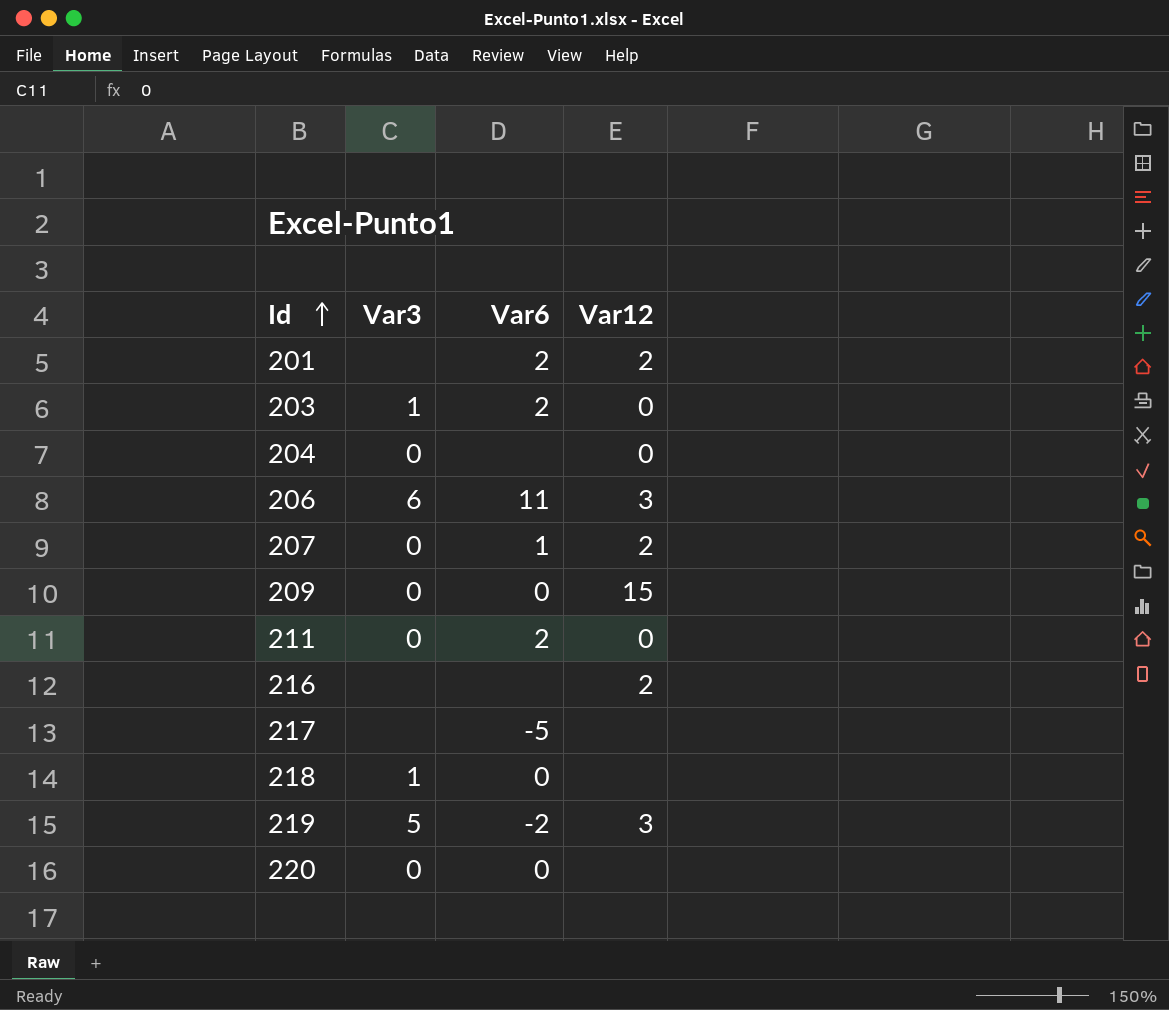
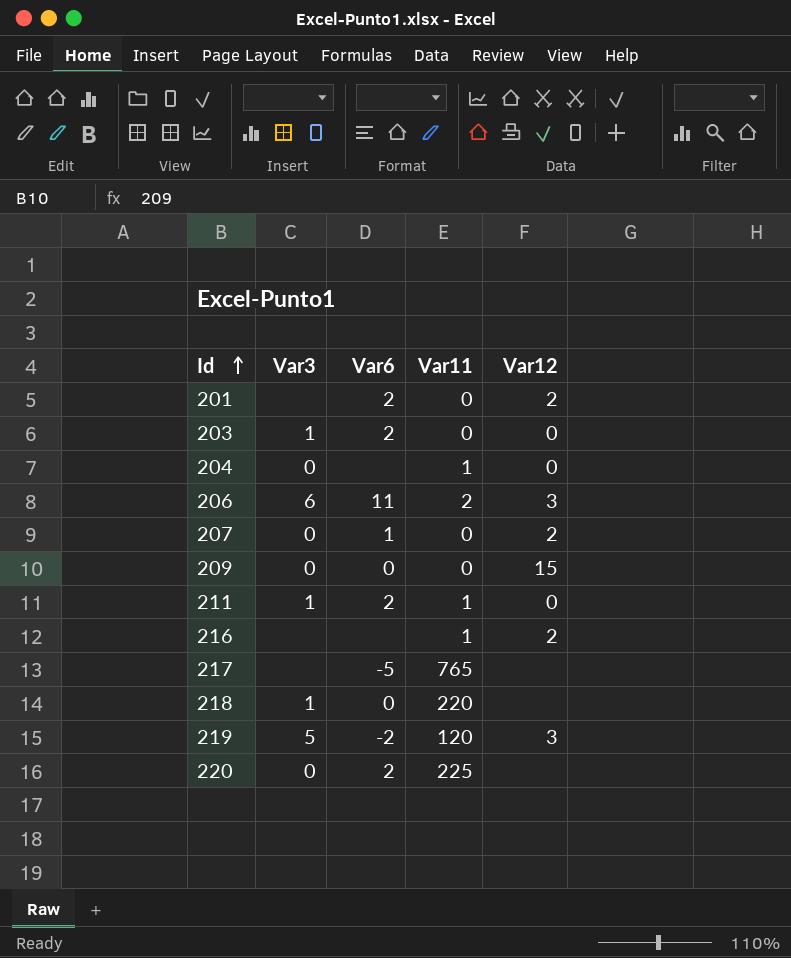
column Var11 | position: none -> 4
211 | Var3: 0 -> 1
220 | Var6: 0 -> 2

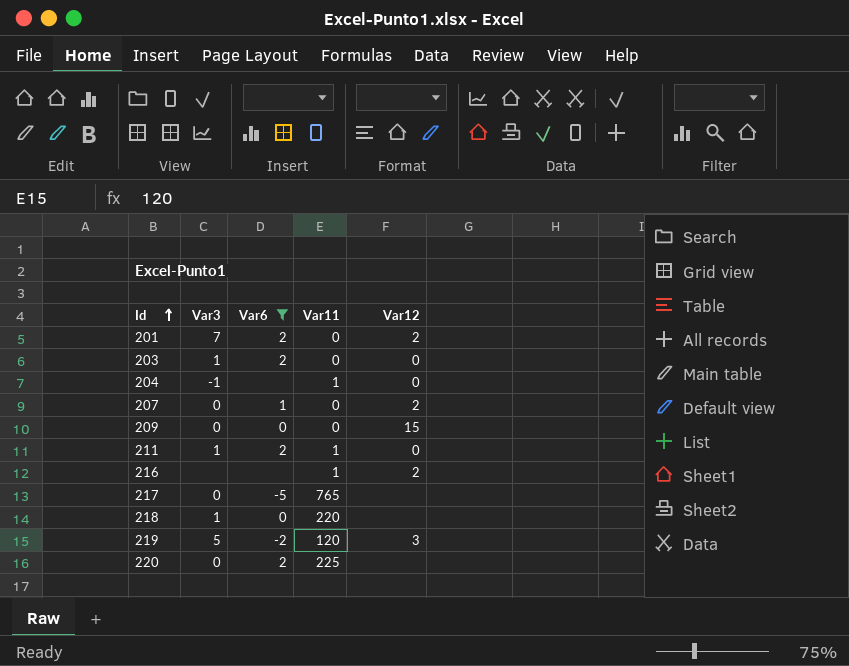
filter: none -> Var6 != 11
201 | Var3: none -> 7
204 | Var3: 0 -> -1
217 | Var3: none -> 0

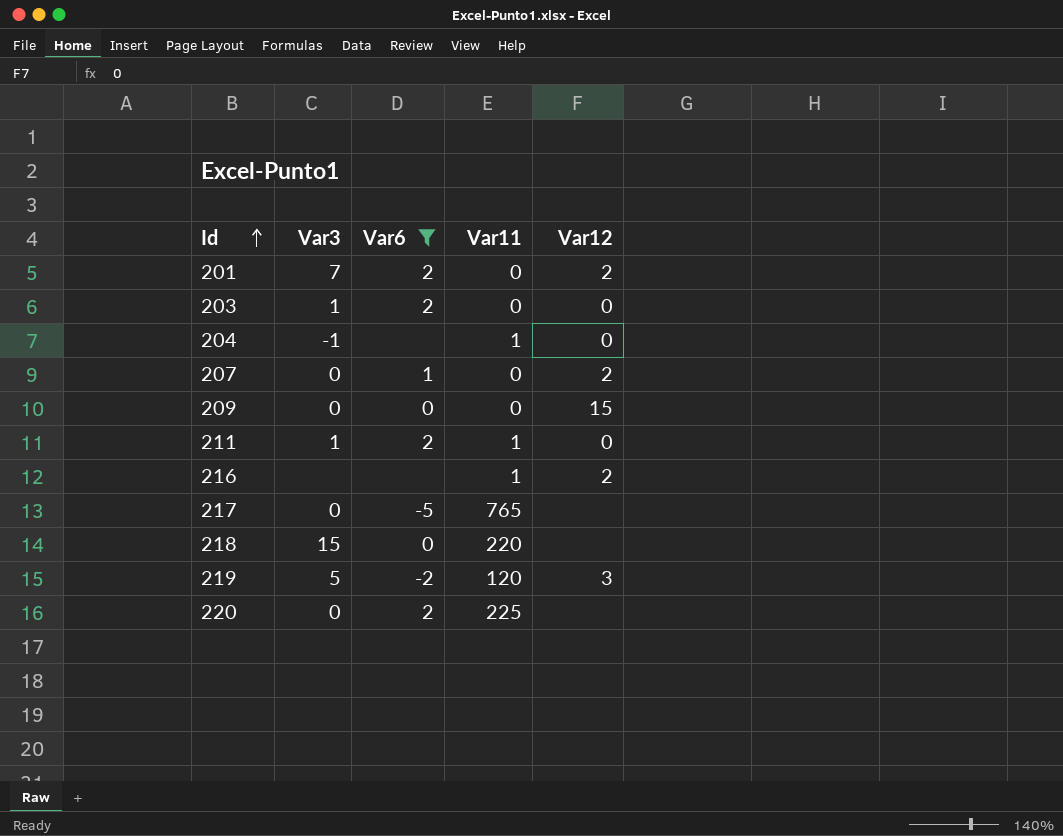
218 | Var3: 1 -> 15

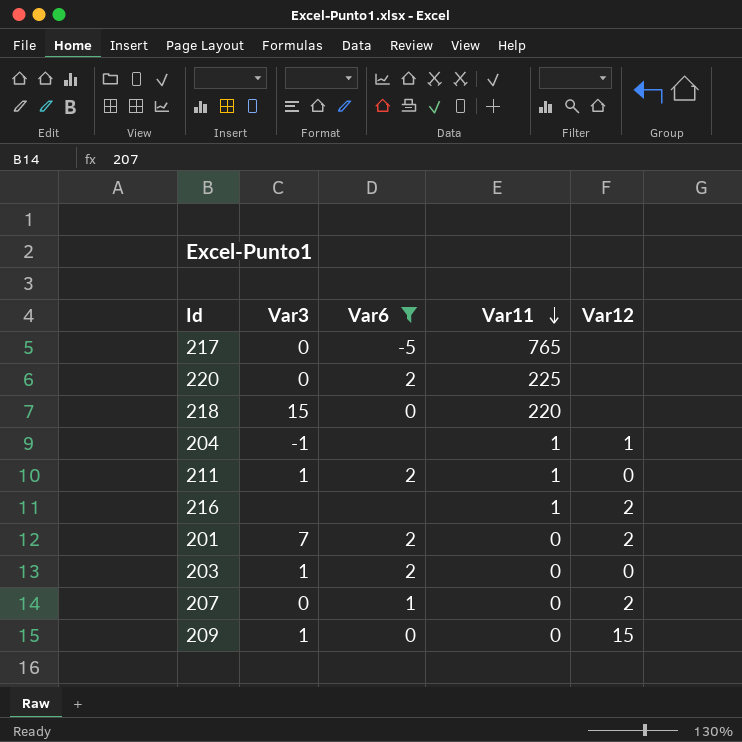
row order: Id ascending -> Var11 descending
row 219: 5 | -2 | 120 | 3 -> none
204 | Var12: 0 -> 1
209 | Var3: 0 -> 1

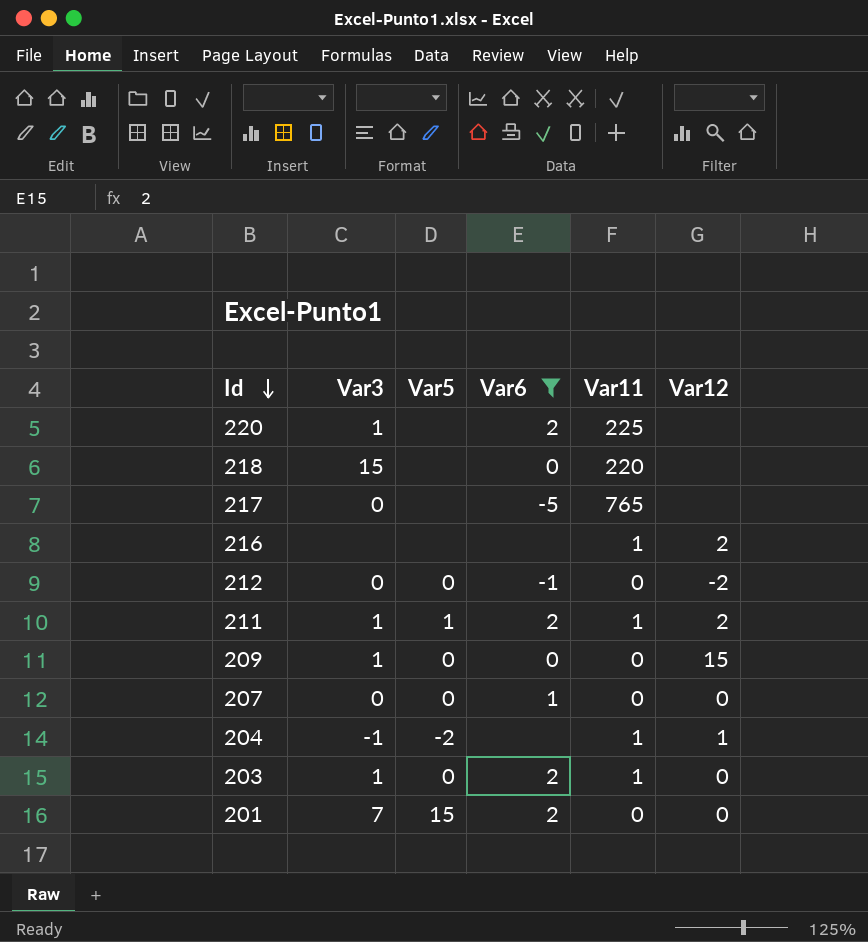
row order: Var11 descending -> Id descending
column Var5 | position: none -> 3
220 | Var3: 0 -> 1
row 212: none -> 0 | 0 | -1 | 0 | -2
211 | Var12: 0 -> 2
207 | Var12: 2 -> 0
203 | Var11: 0 -> 1
201 | Var12: 2 -> 0

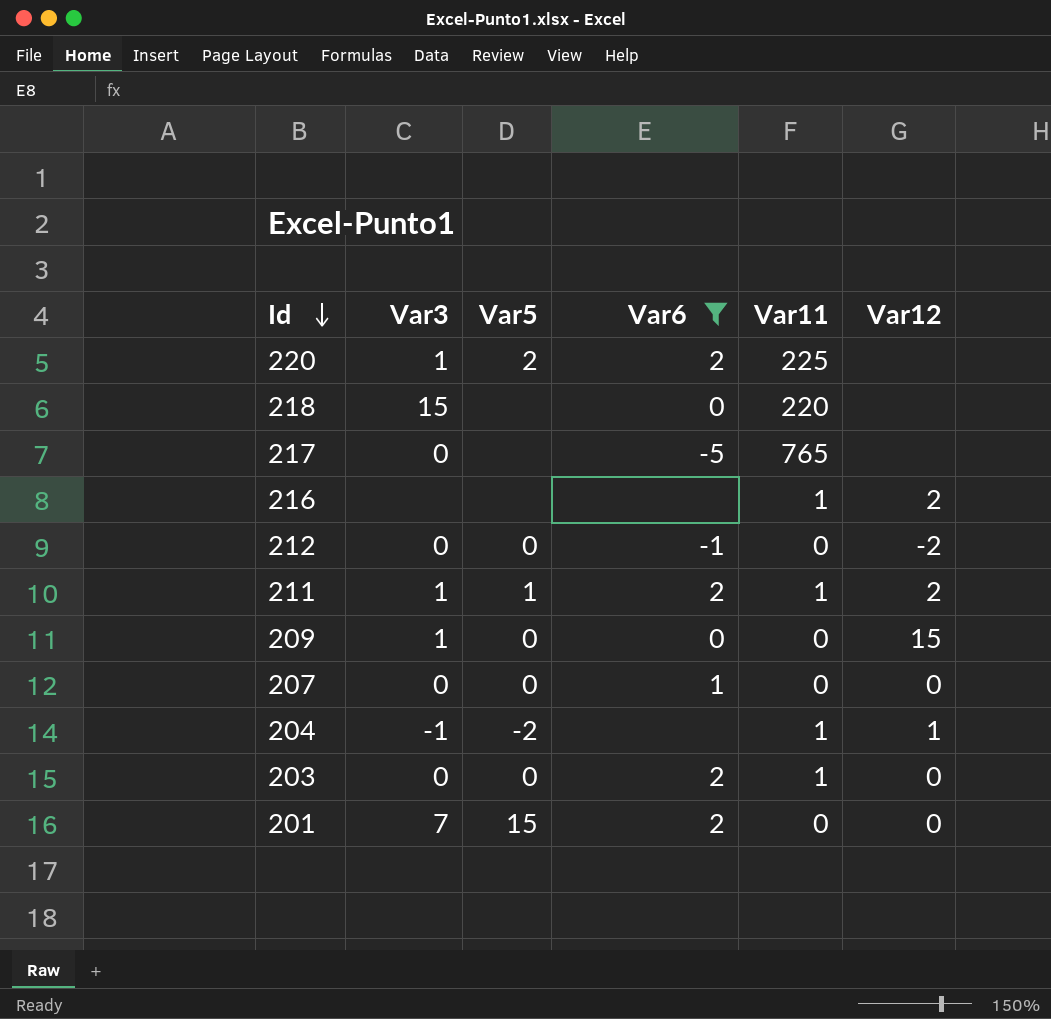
220 | Var5: none -> 2
203 | Var3: 1 -> 0

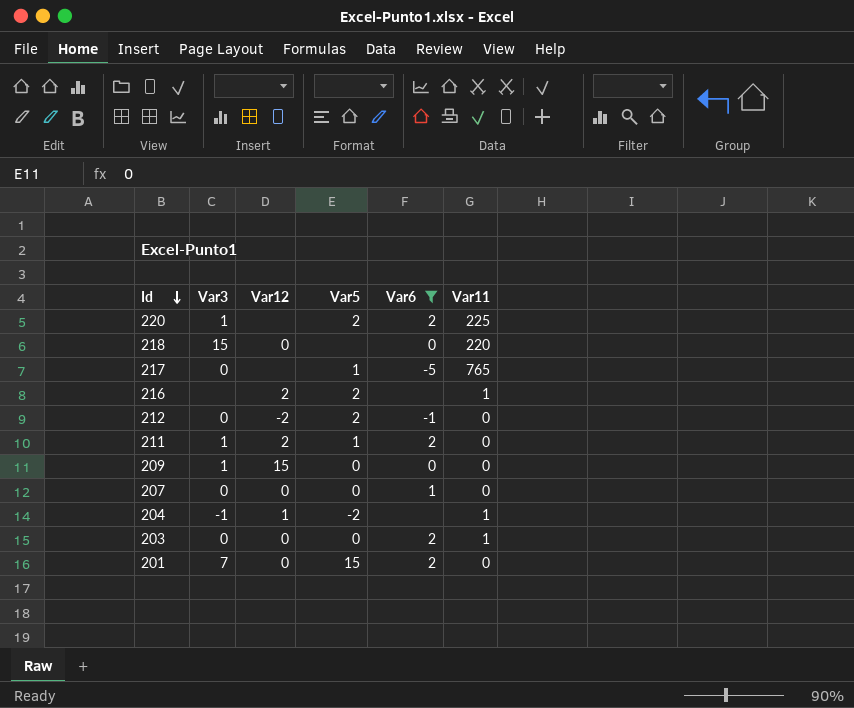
column Var12 | position: 6 -> 3
218 | Var12: none -> 0
217 | Var5: none -> 1
216 | Var5: none -> 2
212 | Var5: 0 -> 2
211 | Var11: 1 -> 0

